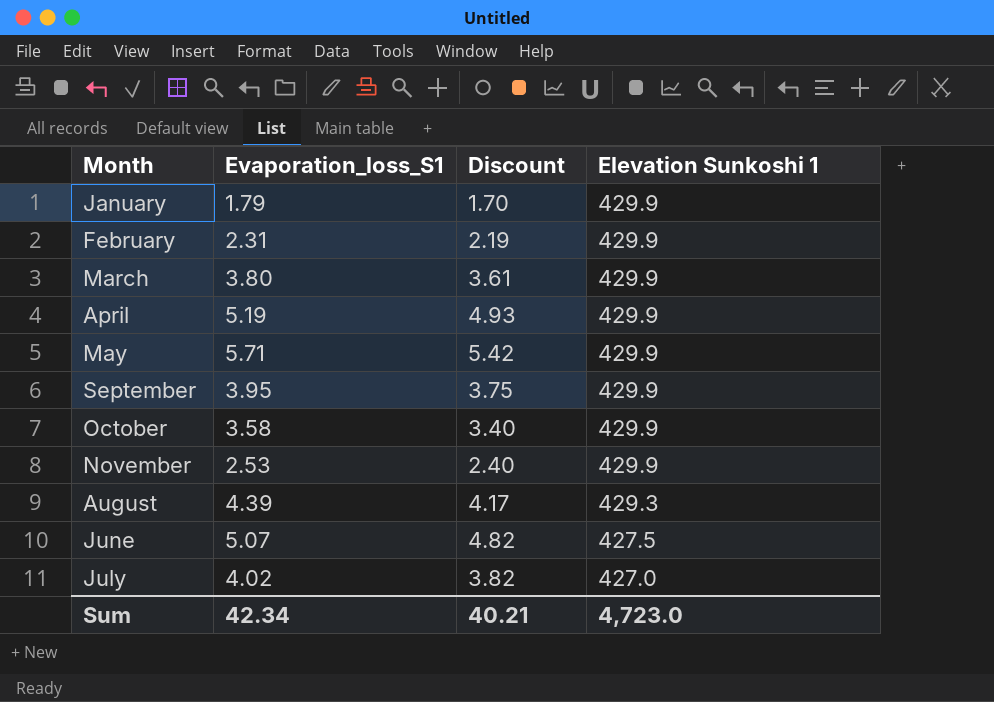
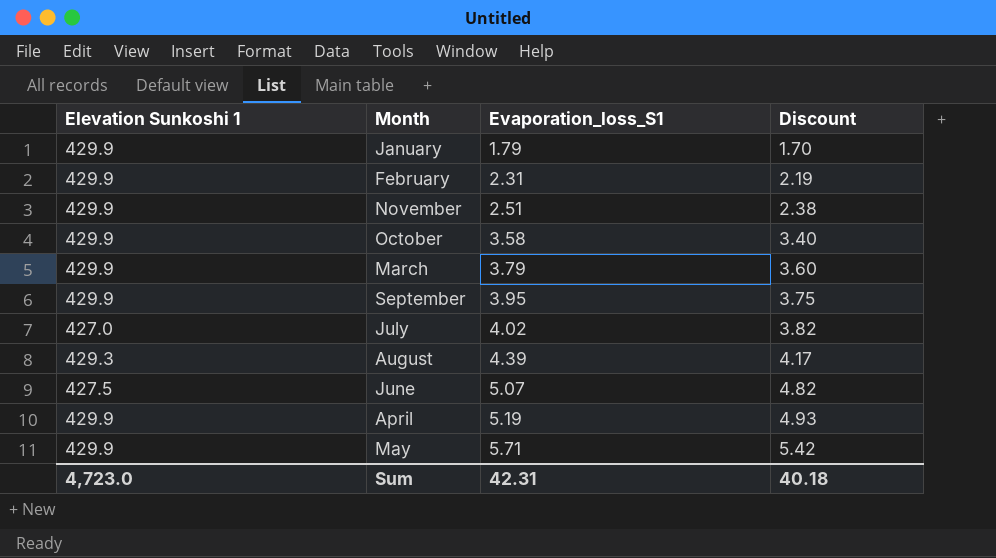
row order: Elevation Sunkoshi 1 descending -> Evaporation_loss_S1 ascending
column Elevation Sunkoshi 1 | position: 4 -> 1
November | Evaporation_loss_S1: 2.53 -> 2.51
November | Discount: 2.40 -> 2.38
March | Evaporation_loss_S1: 3.80 -> 3.79
March | Discount: 3.61 -> 3.60
Sum | Evaporation_loss_S1: 42.34 -> 42.31
Sum | Discount: 40.21 -> 40.18

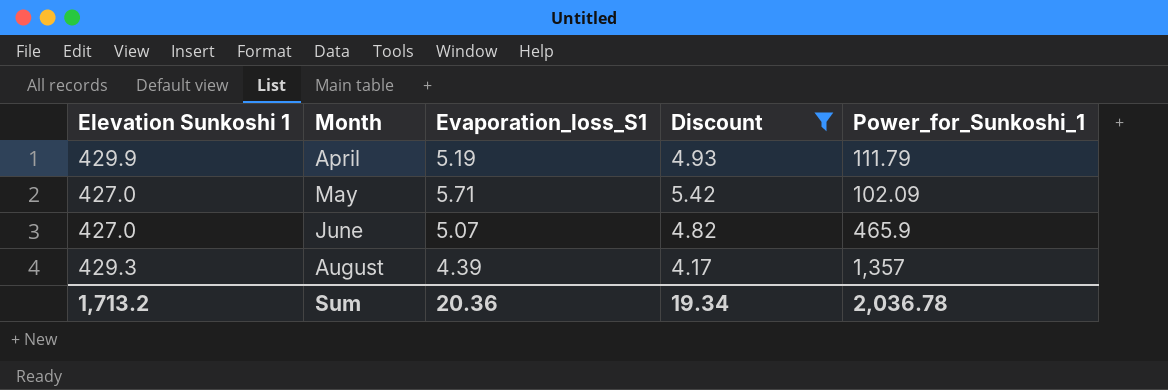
filter: none -> Discount >= 4.17
row order: Evaporation_loss_S1 ascending -> Month ascending
column Power_for_Sunkoshi_1 | position: none -> 5
May | Elevation Sunkoshi 1: 429.9 -> 427.0
June | Elevation Sunkoshi 1: 427.5 -> 427.0
Sum | Elevation Sunkoshi 1: 4,723.0 -> 1,713.2
Sum | Evaporation_loss_S1: 42.31 -> 20.36
Sum | Discount: 40.18 -> 19.34

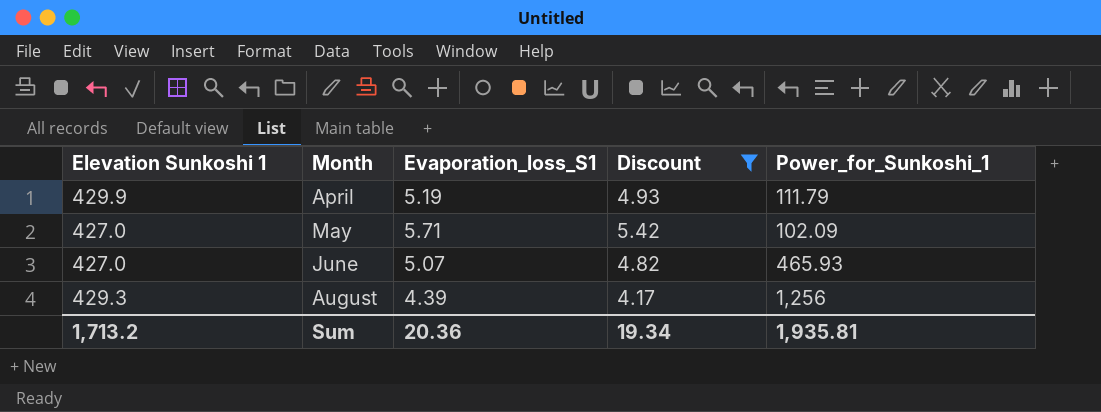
June | Power_for_Sunkoshi_1: 465.9 -> 465.93
August | Power_for_Sunkoshi_1: 1,357 -> 1,256
Sum | Power_for_Sunkoshi_1: 2,036.78 -> 1,935.81

